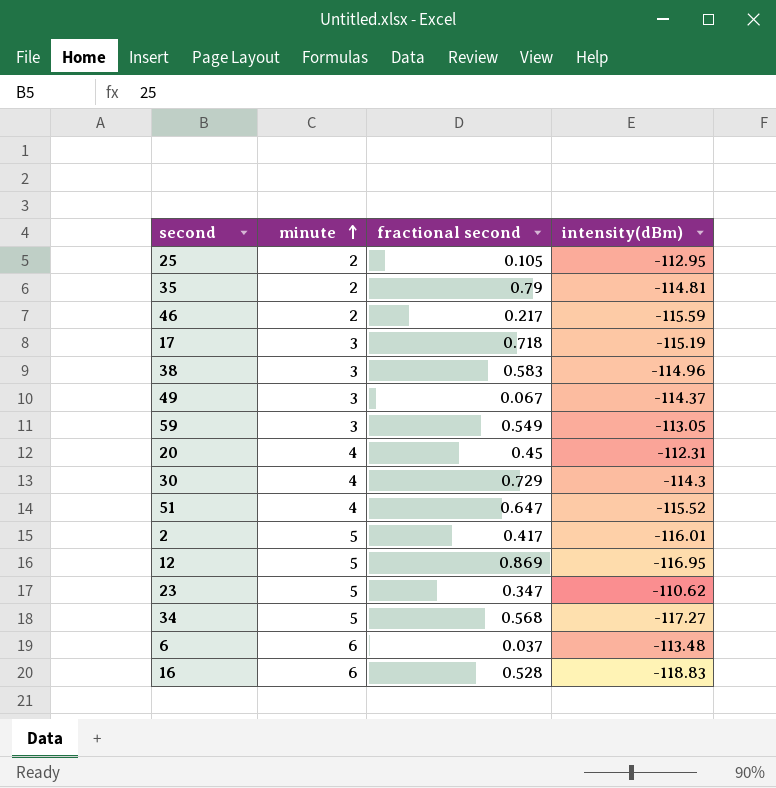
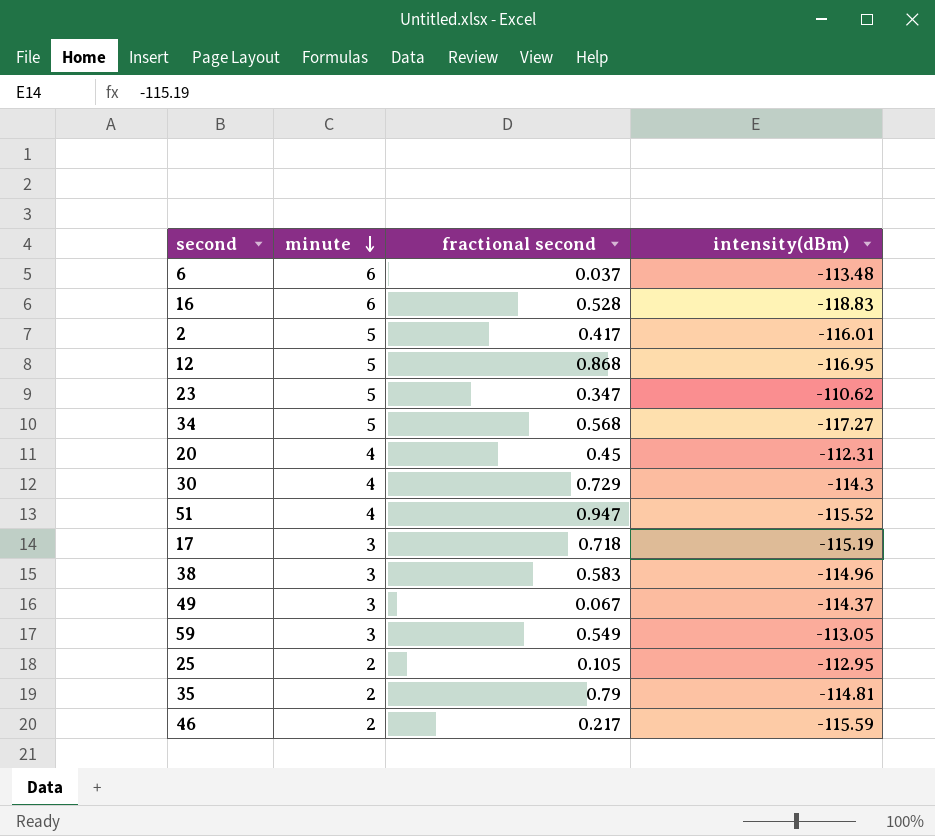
row order: minute ascending -> minute descending
12 | fractional second: 0.869 -> 0.868
51 | fractional second: 0.647 -> 0.947

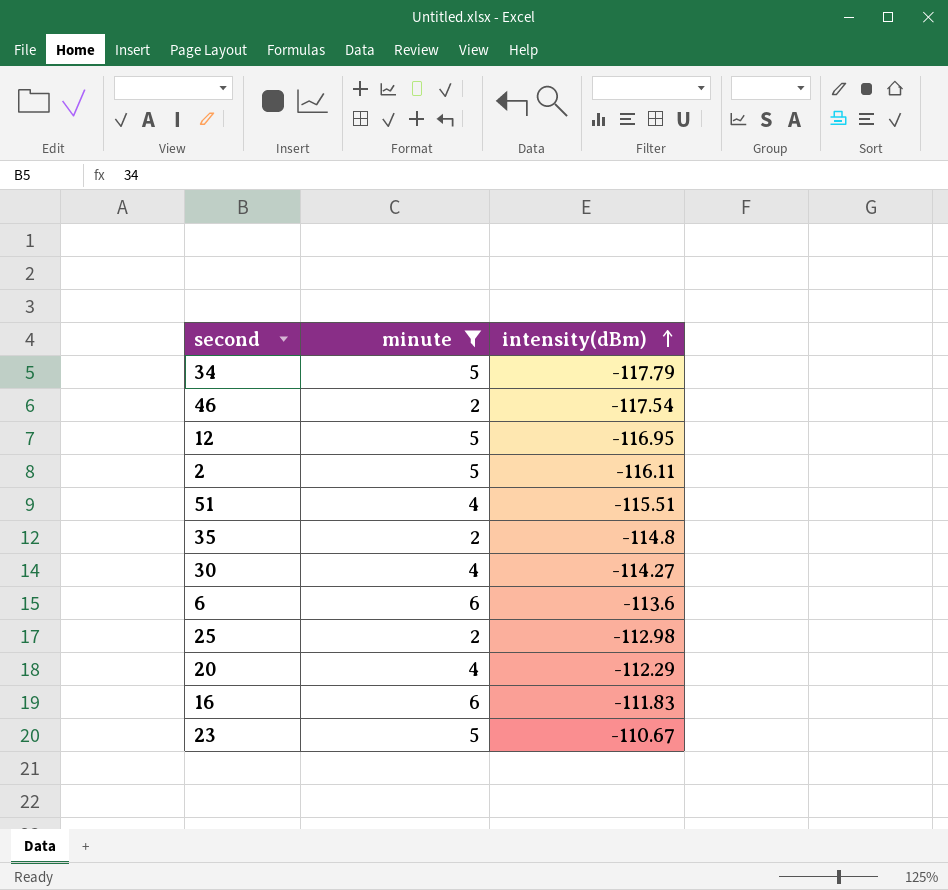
filter: none -> minute != 3
row order: minute descending -> intensity(dBm) ascending
column fractional second | position: 3 -> none
34 | intensity(dBm): -117.27 -> -117.79
46 | intensity(dBm): -115.59 -> -117.54
2 | intensity(dBm): -116.01 -> -116.11
51 | intensity(dBm): -115.52 -> -115.51
35 | intensity(dBm): -114.81 -> -114.8
30 | intensity(dBm): -114.3 -> -114.27
6 | intensity(dBm): -113.48 -> -113.6
25 | intensity(dBm): -112.95 -> -112.98
20 | intensity(dBm): -112.31 -> -112.29
16 | intensity(dBm): -118.83 -> -111.83
23 | intensity(dBm): -110.62 -> -110.67

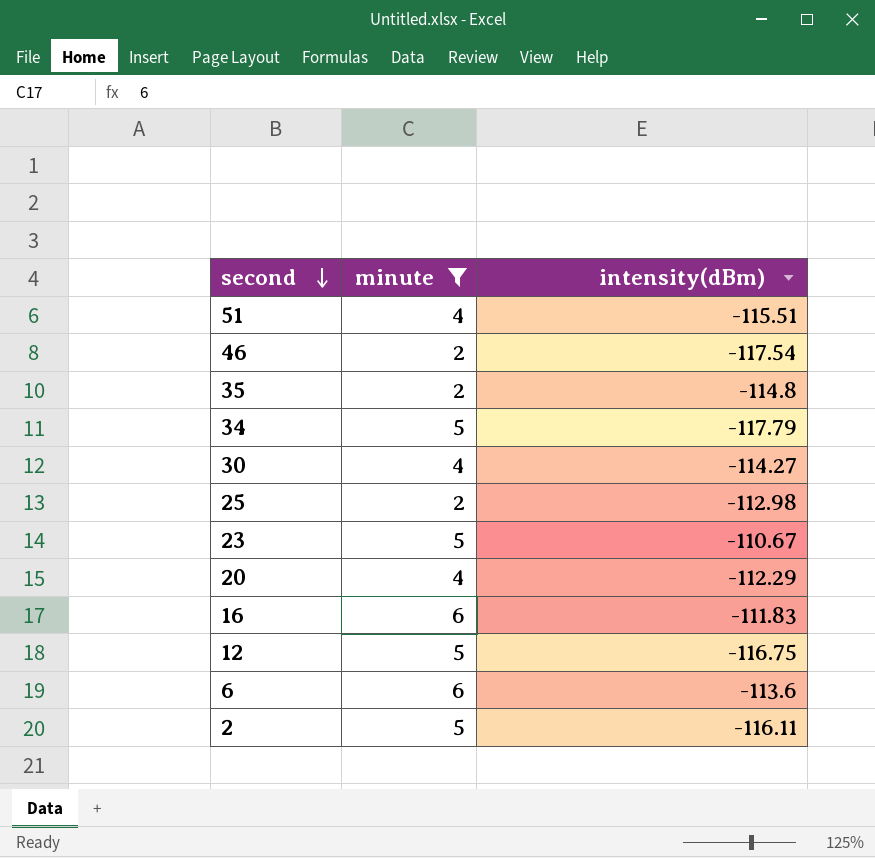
row order: intensity(dBm) ascending -> second descending
12 | intensity(dBm): -116.95 -> -116.75

